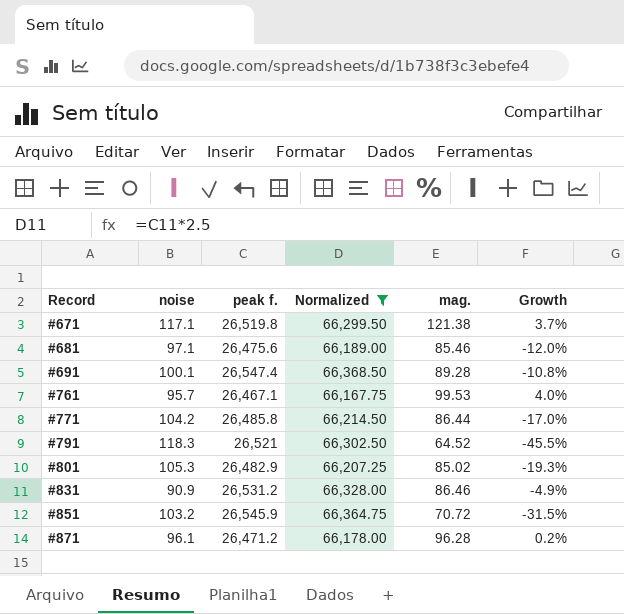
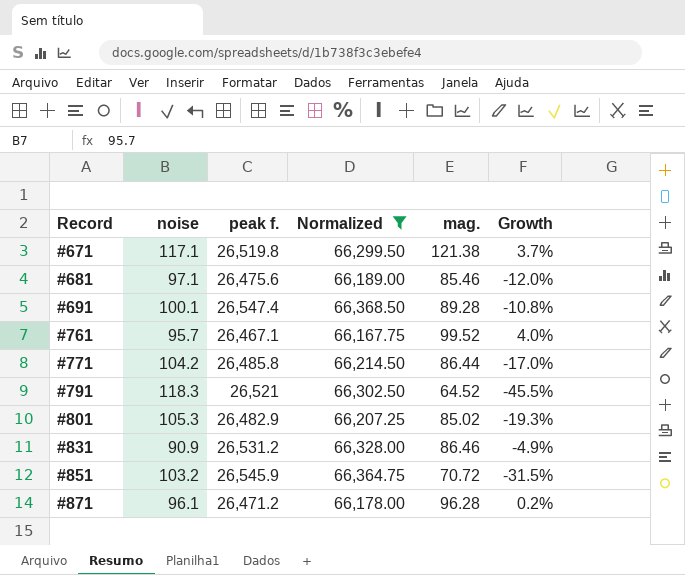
#761 | mag.: 99.53 -> 99.52

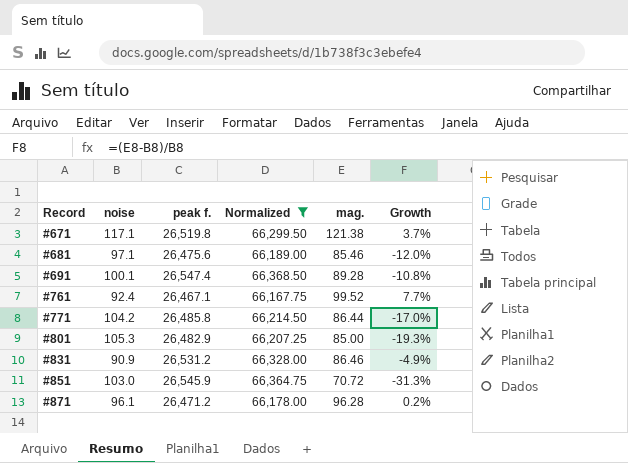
row #791: 118.3 | 26,521 | 66,302.50 | 64.52 | -45.5% -> none
#761 | noise: 95.7 -> 92.4
#761 | Growth: 4.0% -> 7.7%
#801 | mag.: 85.02 -> 85.00
#851 | noise: 103.2 -> 103.0
#851 | Growth: -31.5% -> -31.3%

